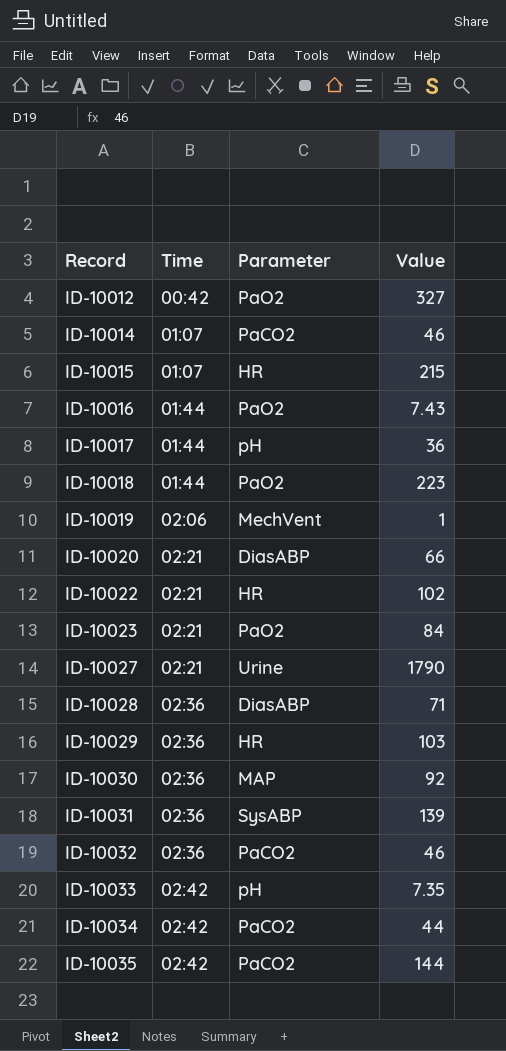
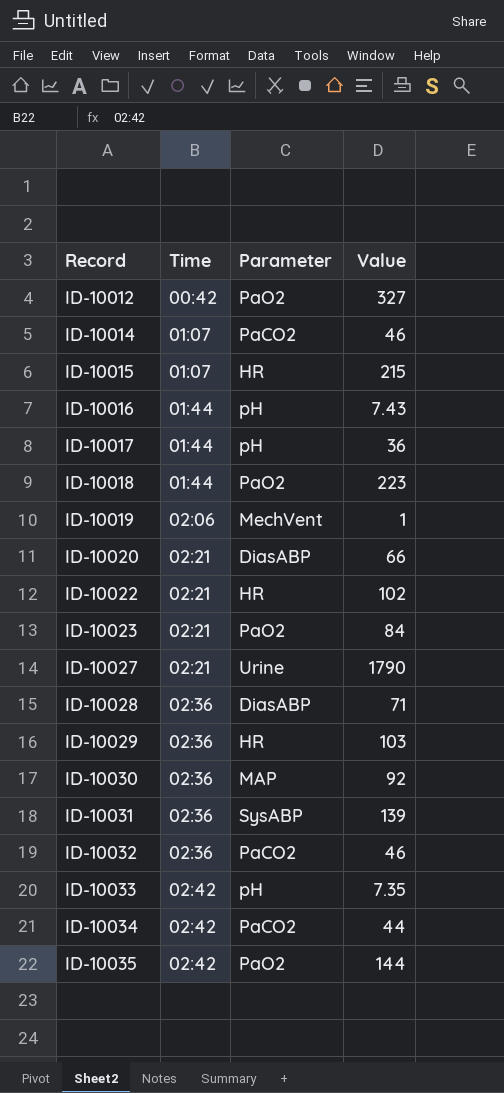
ID-10016 | Parameter: PaO2 -> pH
ID-10035 | Parameter: PaCO2 -> PaO2

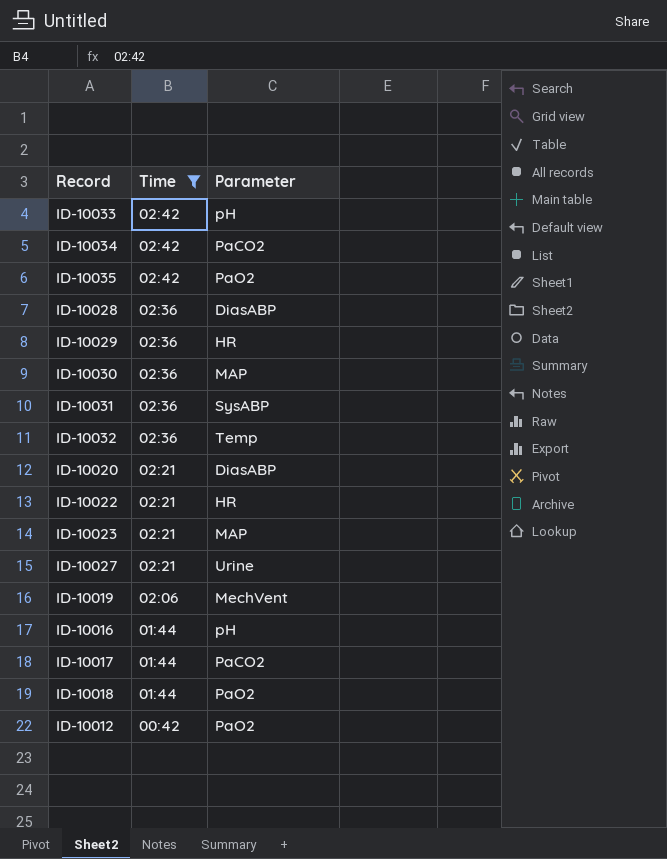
filter: none -> Time != 01:07
row order: Record ascending -> Time descending
column Value | position: 4 -> none
ID-10032 | Parameter: PaCO2 -> Temp
ID-10023 | Parameter: PaO2 -> MAP
ID-10017 | Parameter: pH -> PaCO2

